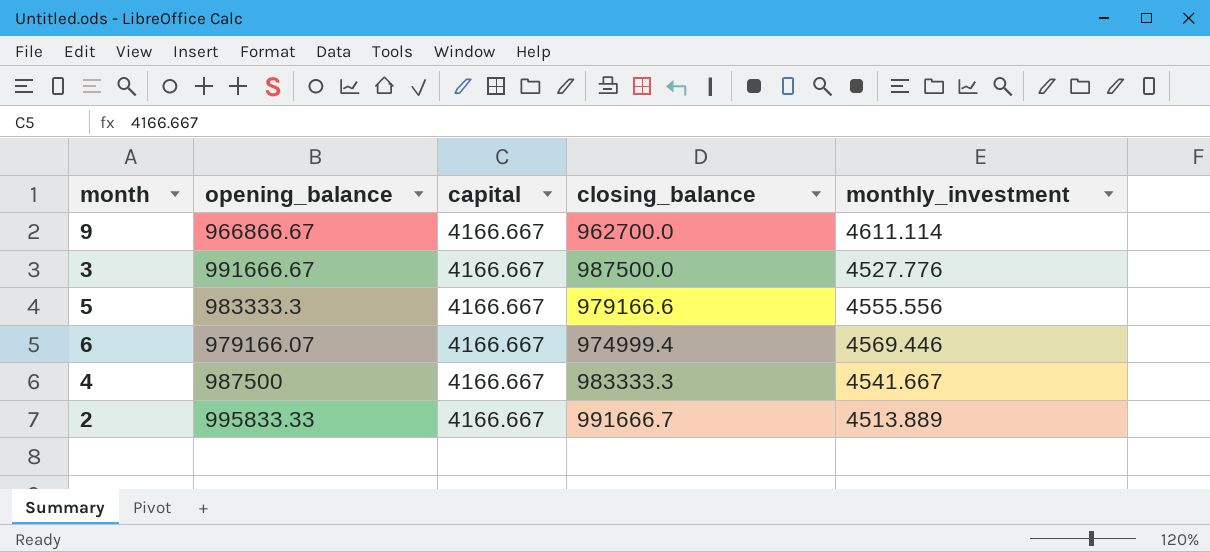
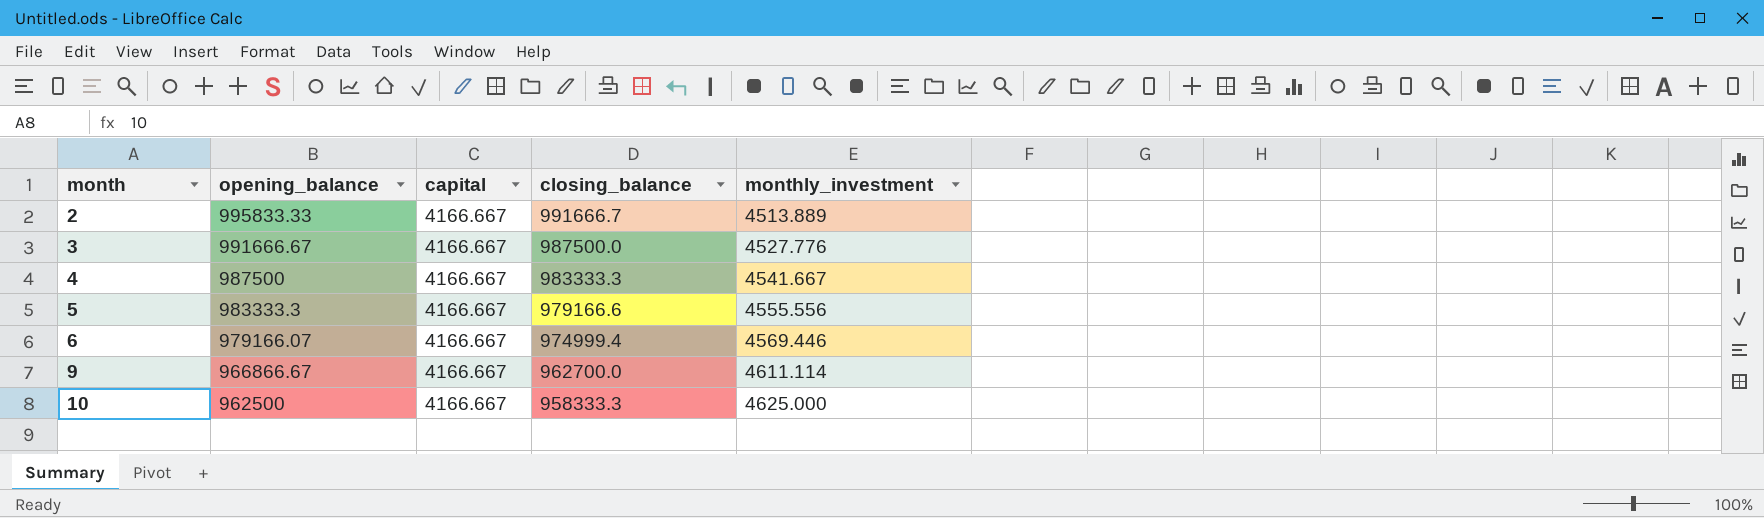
row order: none -> month ascending
row 10: none -> 962500 | 4166.667 | 958333.3 | 4625.000

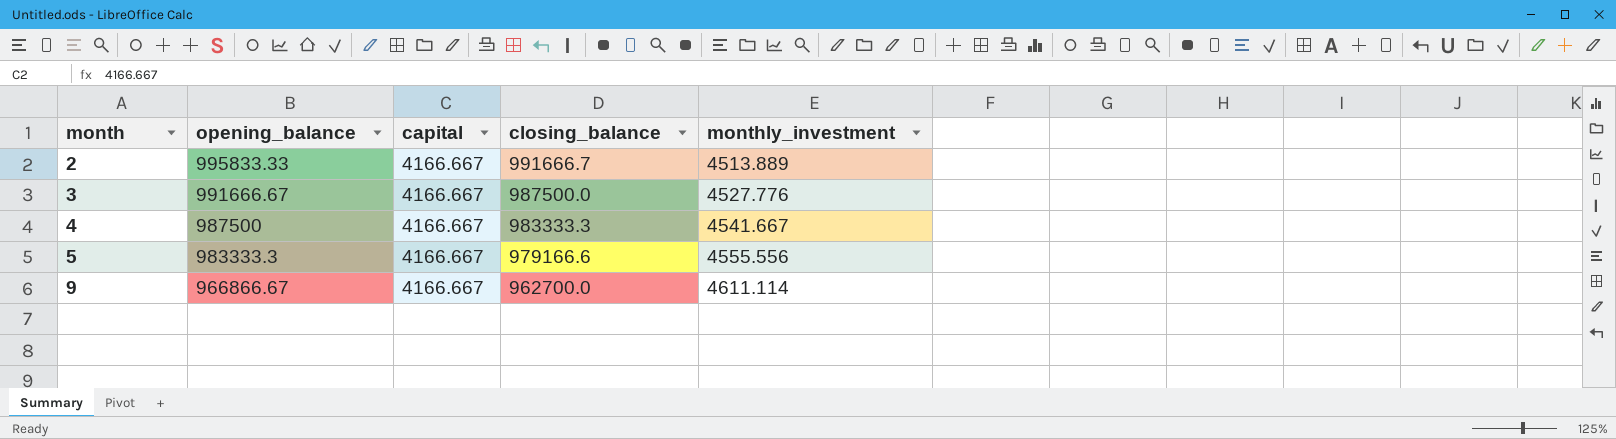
row 6: 979166.07 | 4166.667 | 974999.4 | 4569.446 -> none
row 10: 962500 | 4166.667 | 958333.3 | 4625.000 -> none

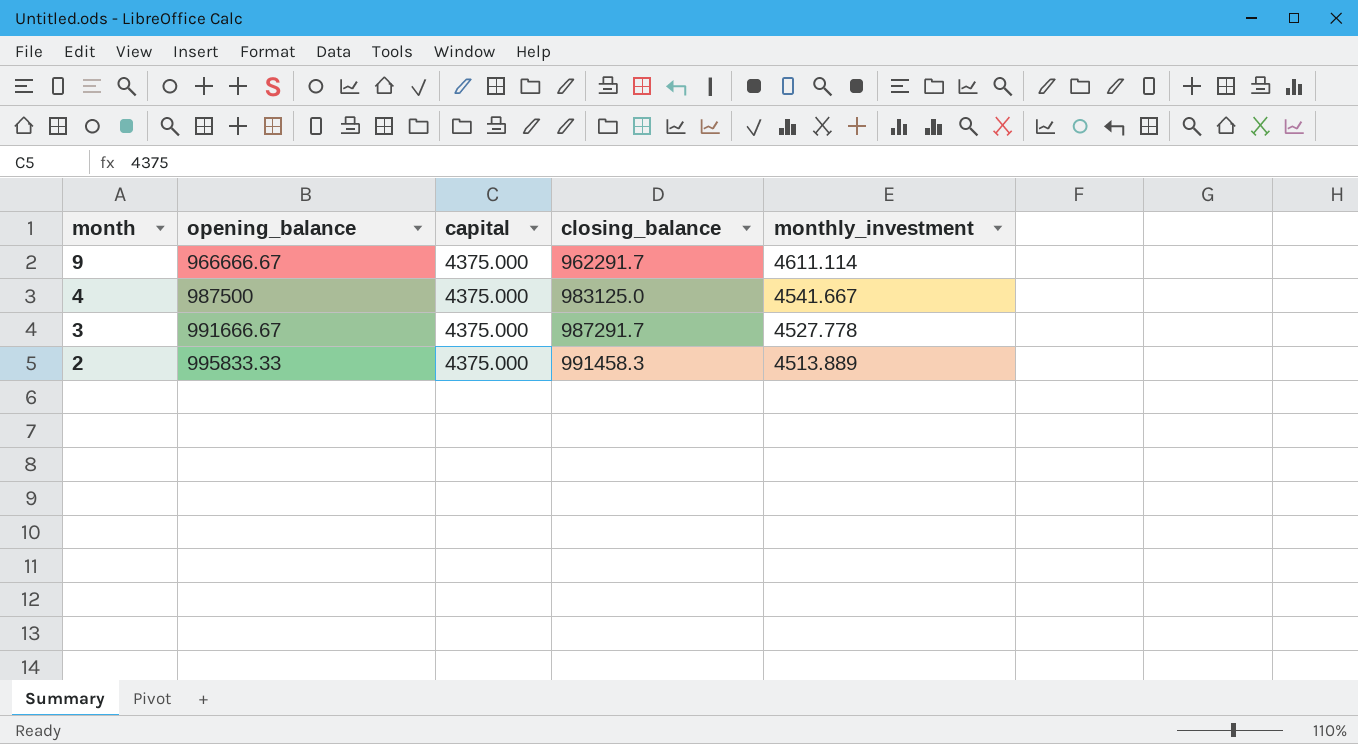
row order: month ascending -> month descending
row 5: 983333.3 | 4166.667 | 979166.6 | 4555.556 -> none
9 | opening_balance: 966866.67 -> 966666.67
9 | capital: 4166.667 -> 4375.000
9 | closing_balance: 962700.0 -> 962291.7
4 | capital: 4166.667 -> 4375.000
4 | closing_balance: 983333.3 -> 983125.0
3 | capital: 4166.667 -> 4375.000
3 | closing_balance: 987500.0 -> 987291.7
3 | monthly_investment: 4527.776 -> 4527.778
2 | capital: 4166.667 -> 4375.000
2 | closing_balance: 991666.7 -> 991458.3

